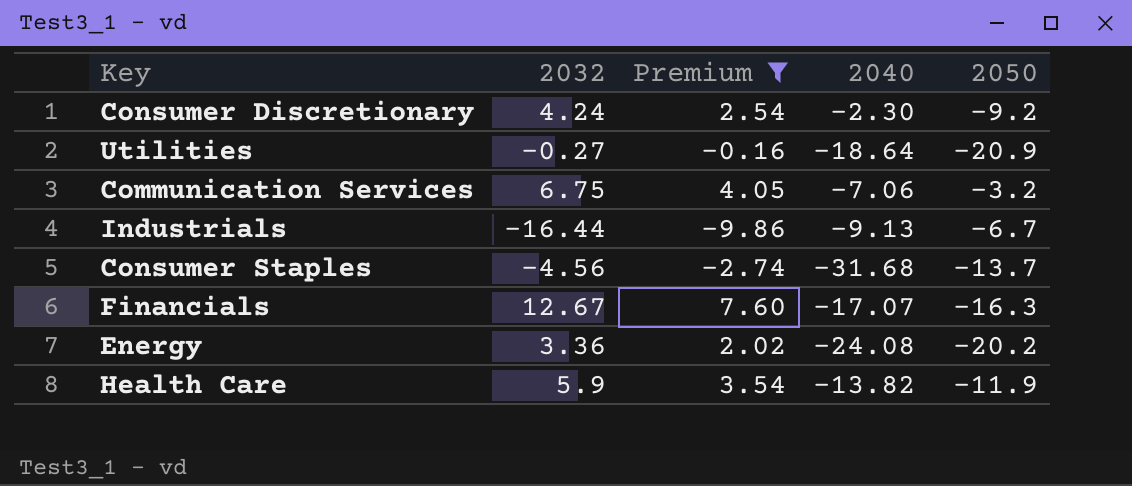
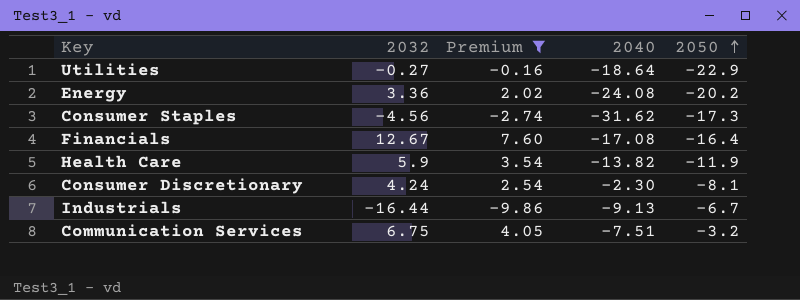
row order: none -> 2050 ascending
Utilities | 2050: -20.9 -> -22.9
Consumer Staples | 2040: -31.68 -> -31.62
Consumer Staples | 2050: -13.7 -> -17.3
Financials | 2040: -17.07 -> -17.08
Financials | 2050: -16.3 -> -16.4
Consumer Discretionary | 2050: -9.2 -> -8.1
Communication Services | 2040: -7.06 -> -7.51

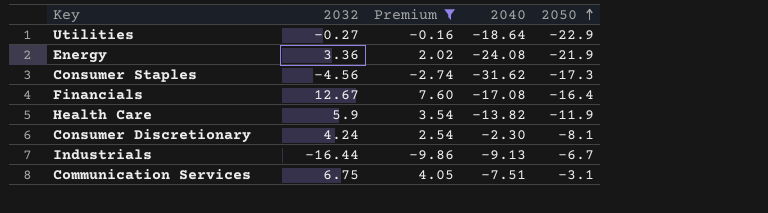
Energy | 2050: -20.2 -> -21.9
Communication Services | 2050: -3.2 -> -3.1

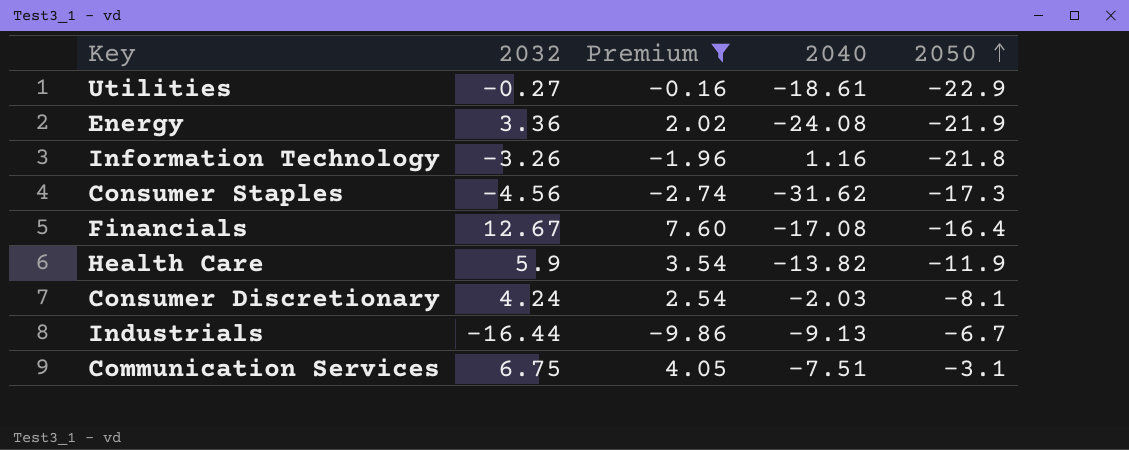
Utilities | 2040: -18.64 -> -18.61
row Information Technology: none -> -3.26 | -1.96 | 1.16 | -21.8
Consumer Discretionary | 2040: -2.30 -> -2.03

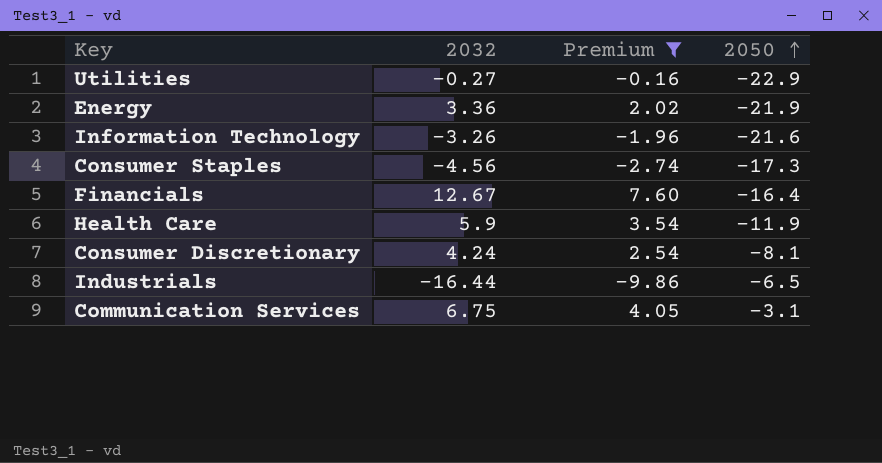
column 2040 | position: 4 -> none
Information Technology | 2050: -21.8 -> -21.6
Industrials | 2050: -6.7 -> -6.5

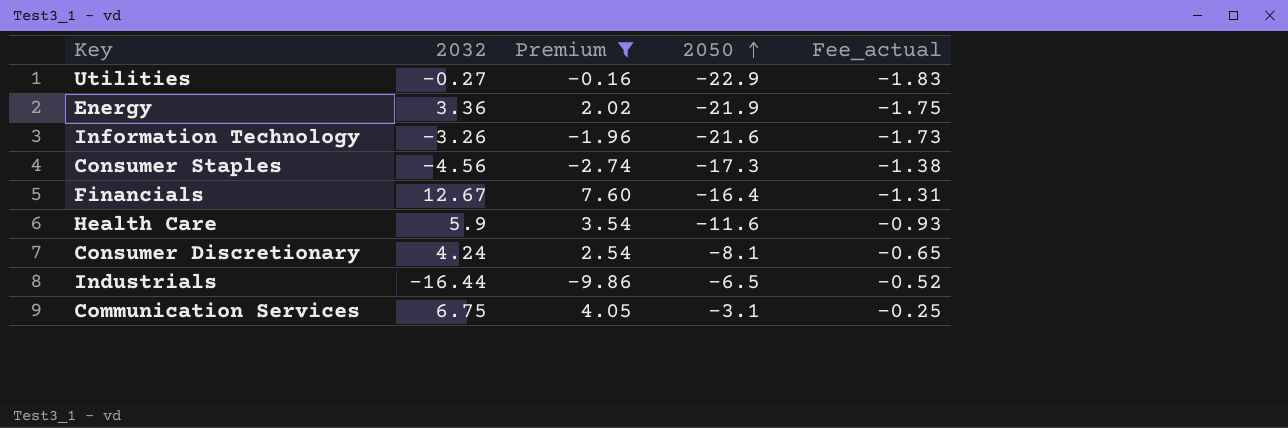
column Fee_actual | formula: none -> [2050] * 0.08
Health Care | 2050: -11.9 -> -11.6

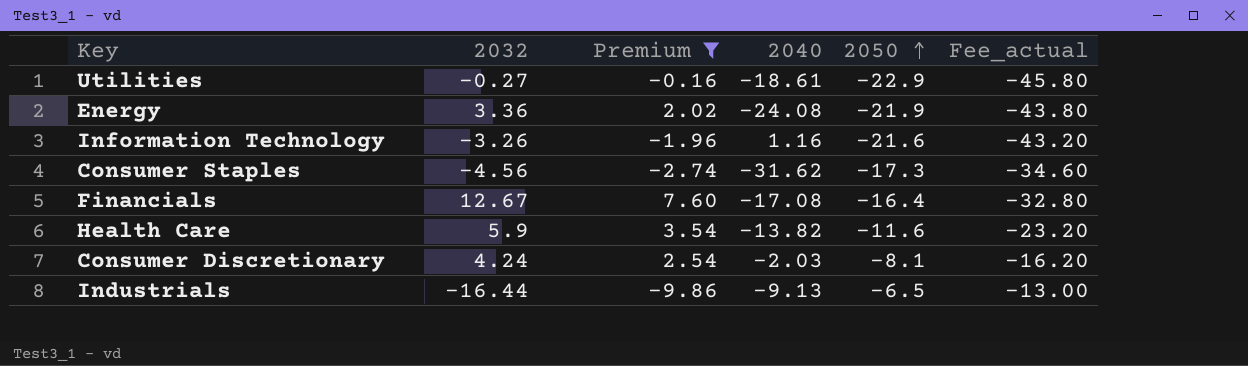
column 2040 | position: none -> 4
column Fee_actual | formula: [2050] * 0.08 -> [2050] * 2
row Communication Services: 6.75 | 4.05 | -3.1 | -0.25 -> none

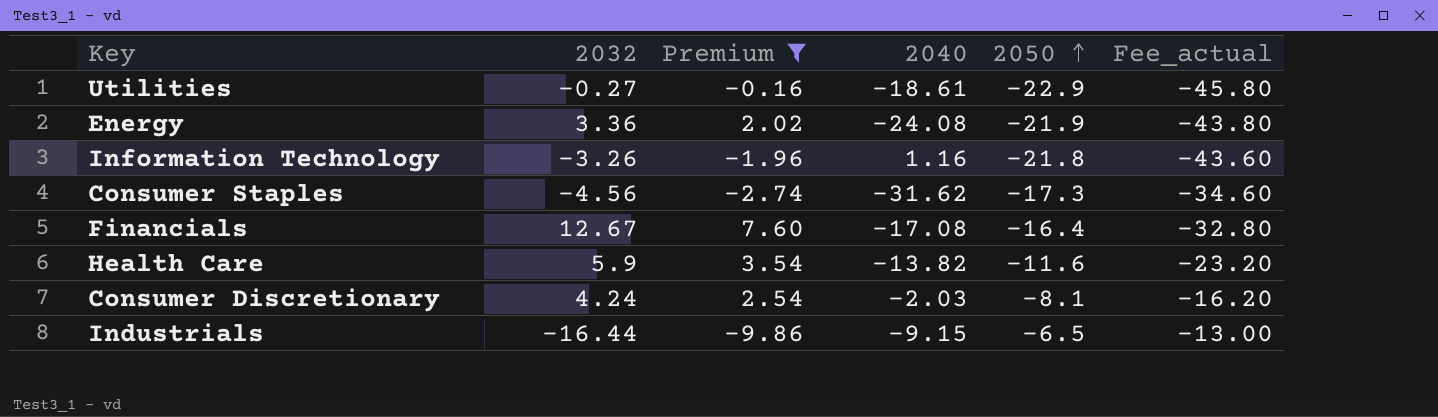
Information Technology | 2050: -21.6 -> -21.8
Information Technology | Fee_actual: -43.20 -> -43.60
Industrials | 2040: -9.13 -> -9.15

